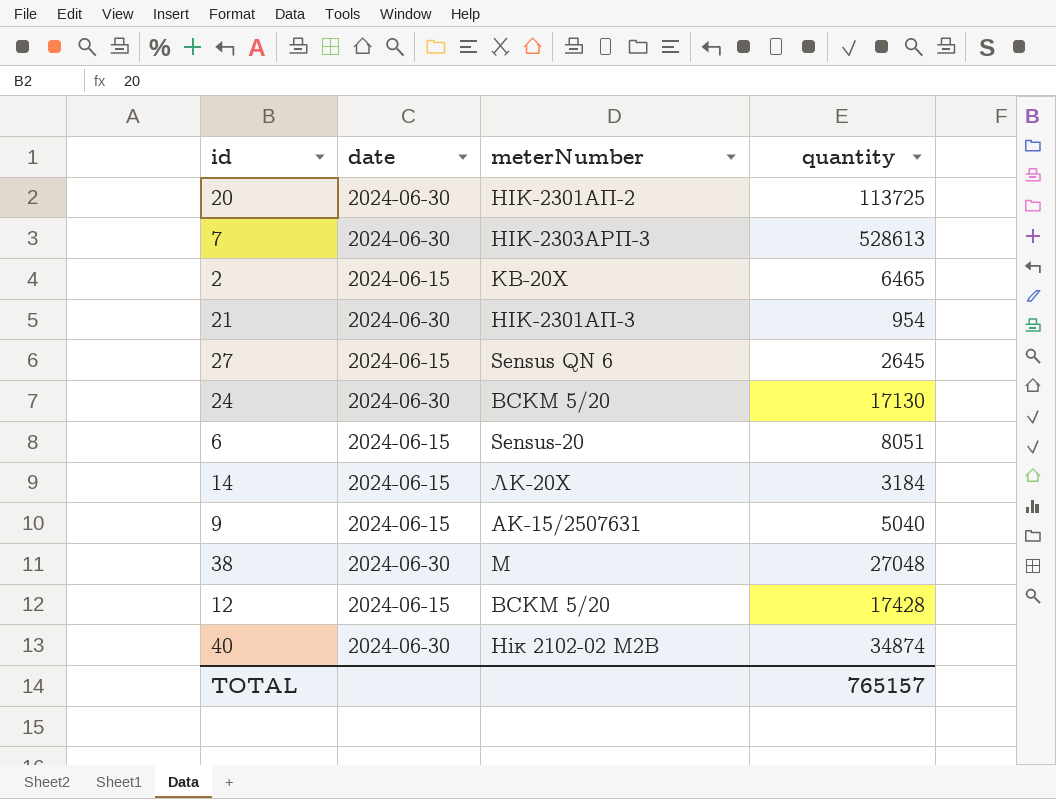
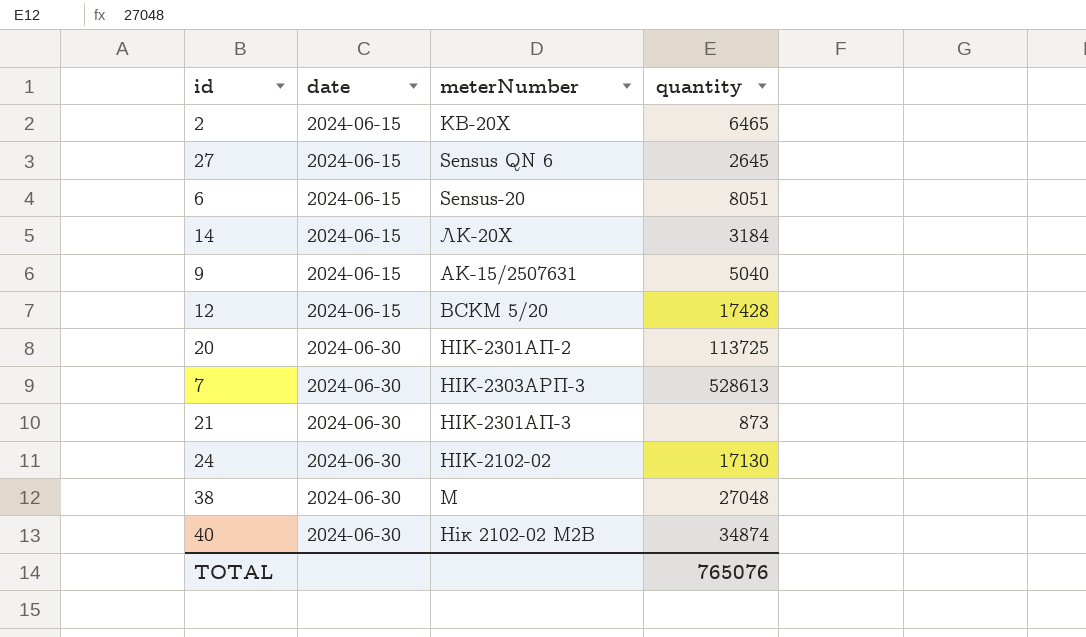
row order: none -> date ascending
21 | quantity: 954 -> 873
24 | meterNumber: ВСКМ 5/20 -> НІК-2102-02
TOTAL | quantity: 765157 -> 765076

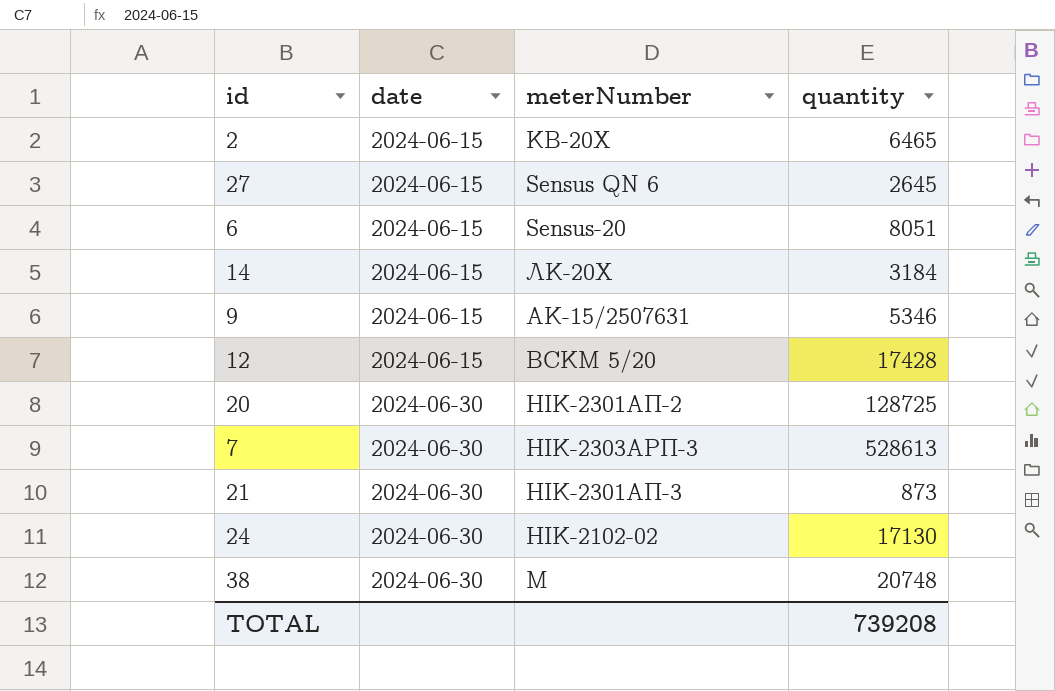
row 40: 2024-06-30 | Нік 2102-02 М2В | 34874 -> none
9 | quantity: 5040 -> 5346
20 | quantity: 113725 -> 128725
38 | quantity: 27048 -> 20748
TOTAL | quantity: 765076 -> 739208

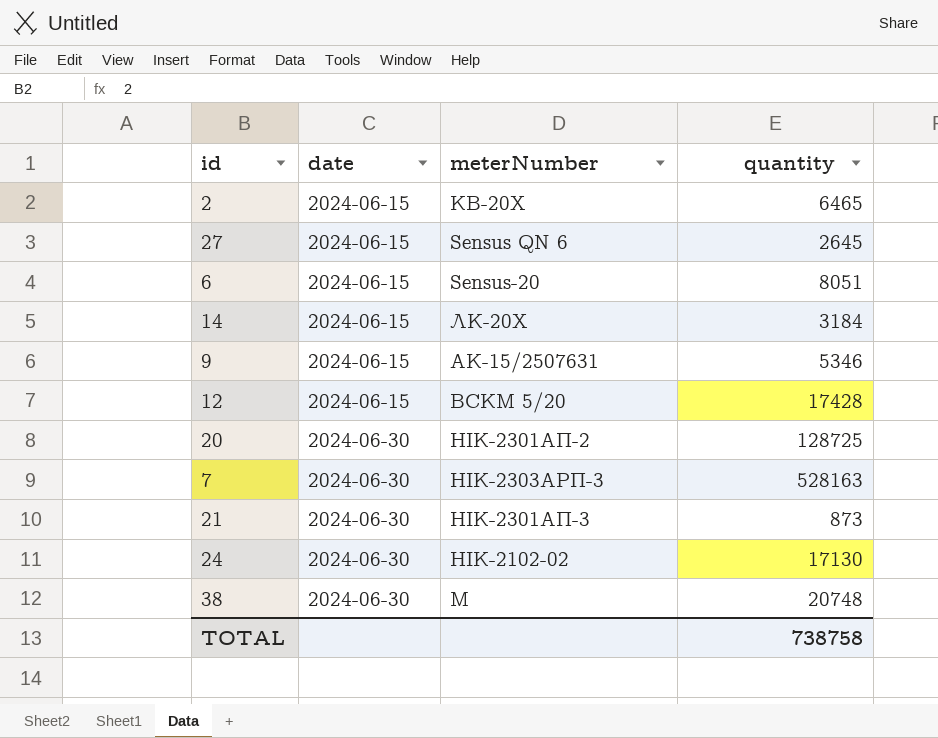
7 | quantity: 528613 -> 528163
TOTAL | quantity: 739208 -> 738758

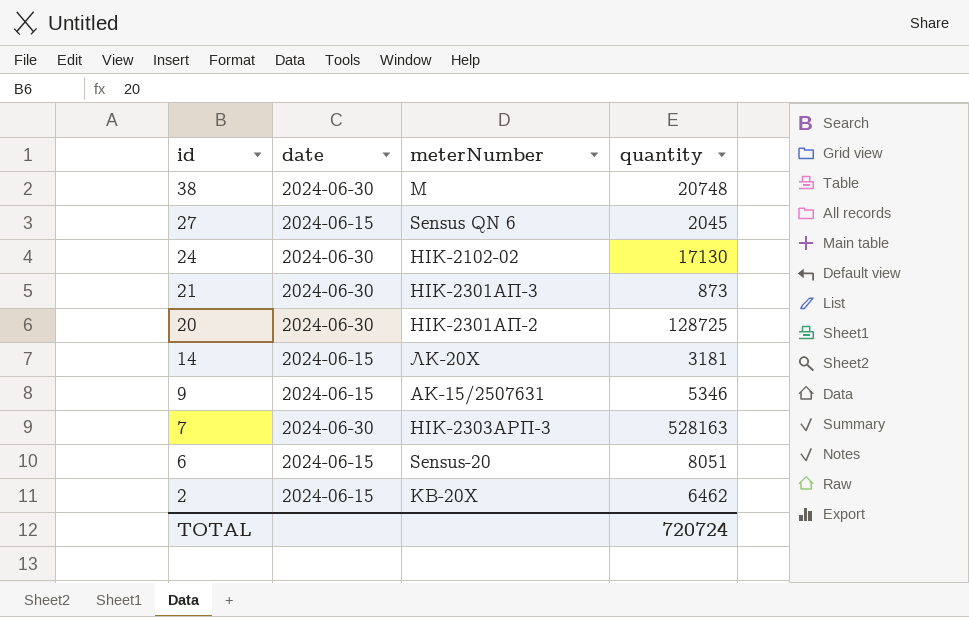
row order: date ascending -> id descending
row 12: 2024-06-15 | ВСКМ 5/20 | 17428 -> none
27 | quantity: 2645 -> 2045
14 | quantity: 3184 -> 3181
2 | quantity: 6465 -> 6462
TOTAL | quantity: 738758 -> 720724

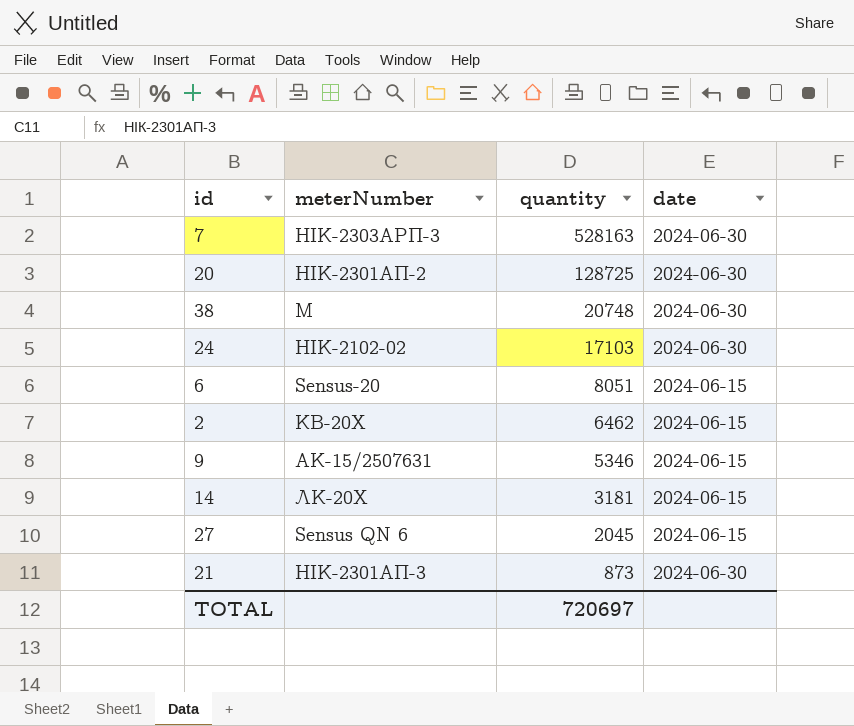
row order: id descending -> quantity descending
column date | position: 2 -> 4
24 | quantity: 17130 -> 17103
TOTAL | quantity: 720724 -> 720697

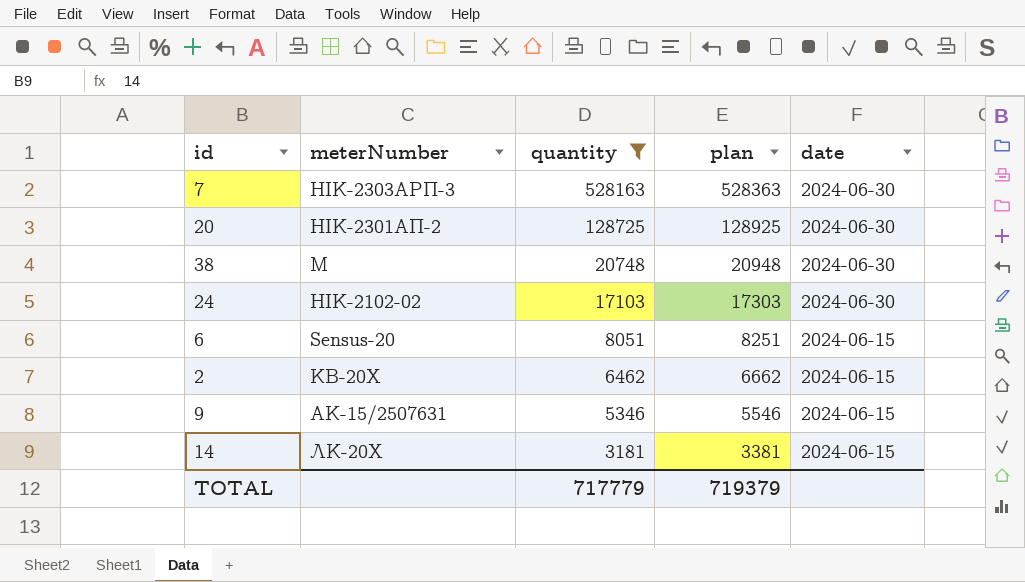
filter: none -> quantity >= 3181
column plan | formula: none -> [quantity] + 200
TOTAL | quantity: 720697 -> 717779

